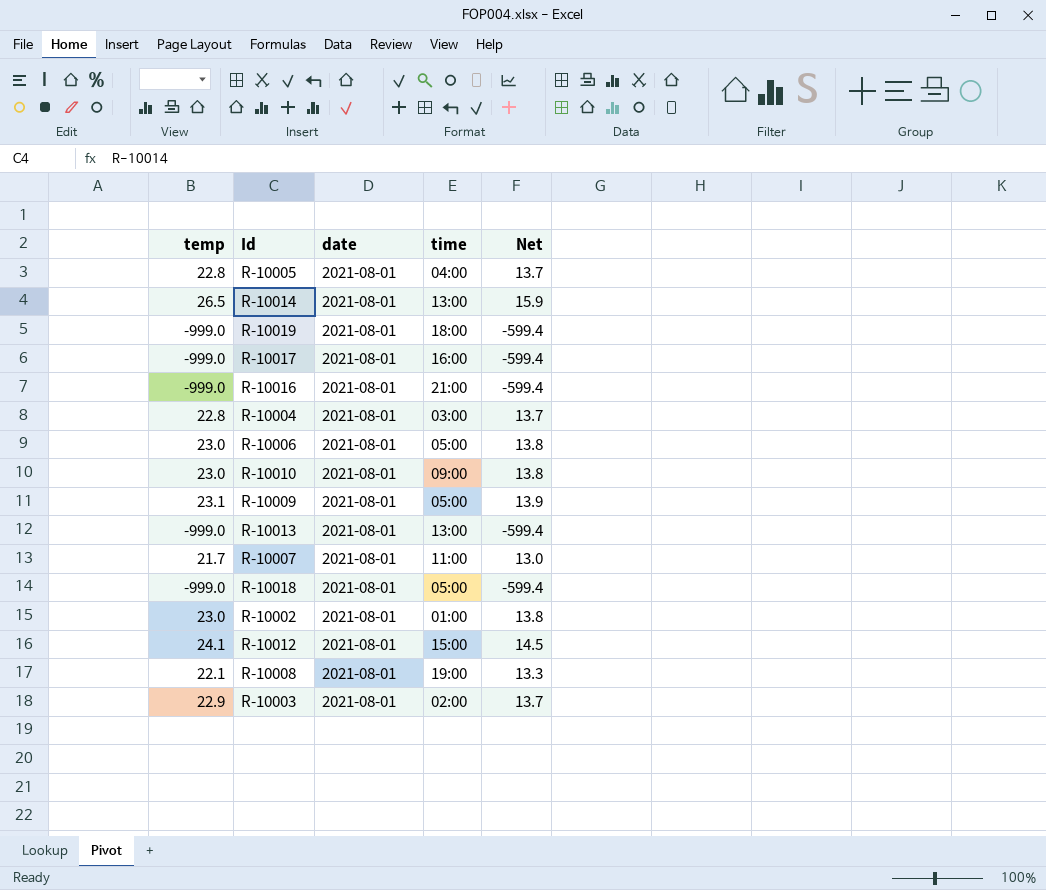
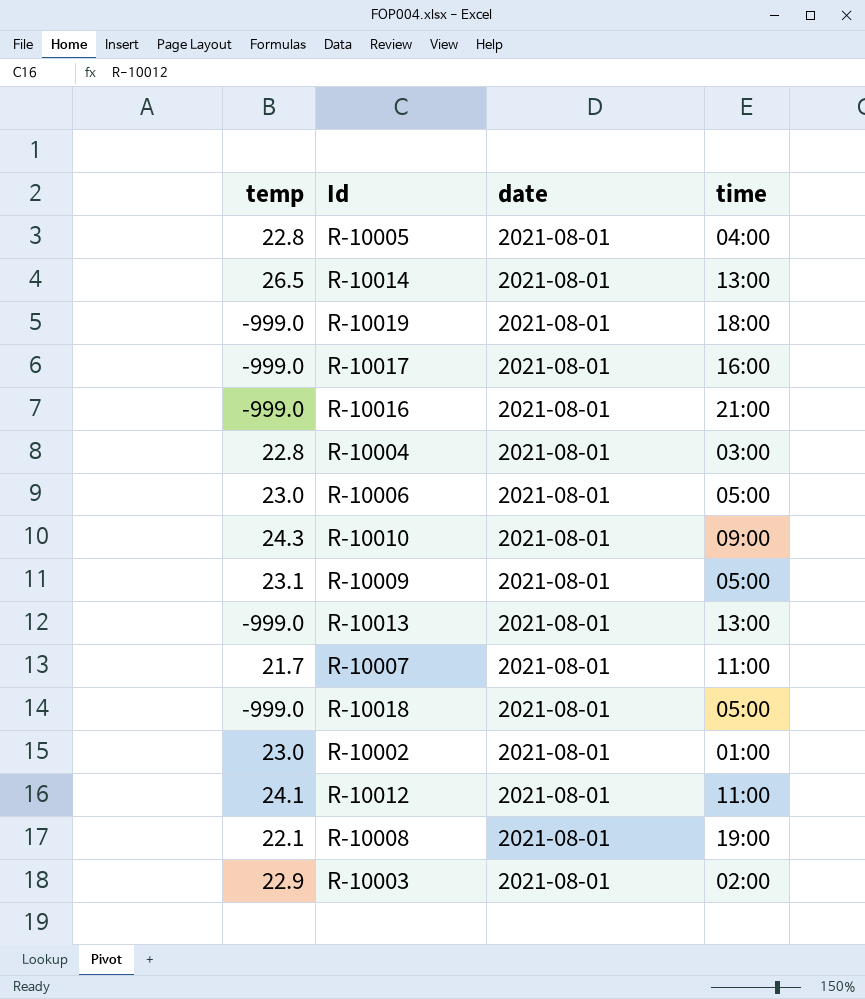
column Net | formula: [temp] * 0.6 -> none
R-10010 | temp: 23.0 -> 24.3
R-10012 | time: 15:00 -> 11:00

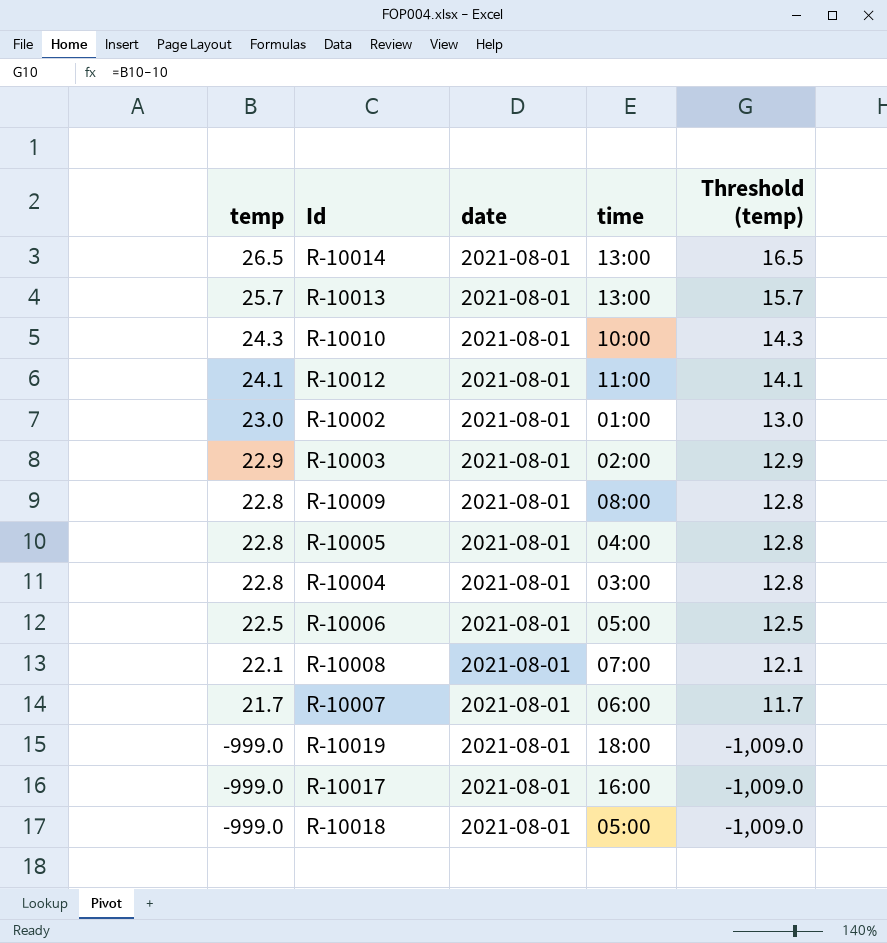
row order: none -> temp descending
column Threshold (temp) | formula: none -> [temp] - 10
row R-10016: -999.0 | 2021-08-01 | 21:00 -> none
R-10013 | temp: -999.0 -> 25.7
R-10010 | time: 09:00 -> 10:00
R-10009 | temp: 23.1 -> 22.8
R-10009 | time: 05:00 -> 08:00
R-10006 | temp: 23.0 -> 22.5
R-10008 | time: 19:00 -> 07:00
R-10007 | time: 11:00 -> 06:00

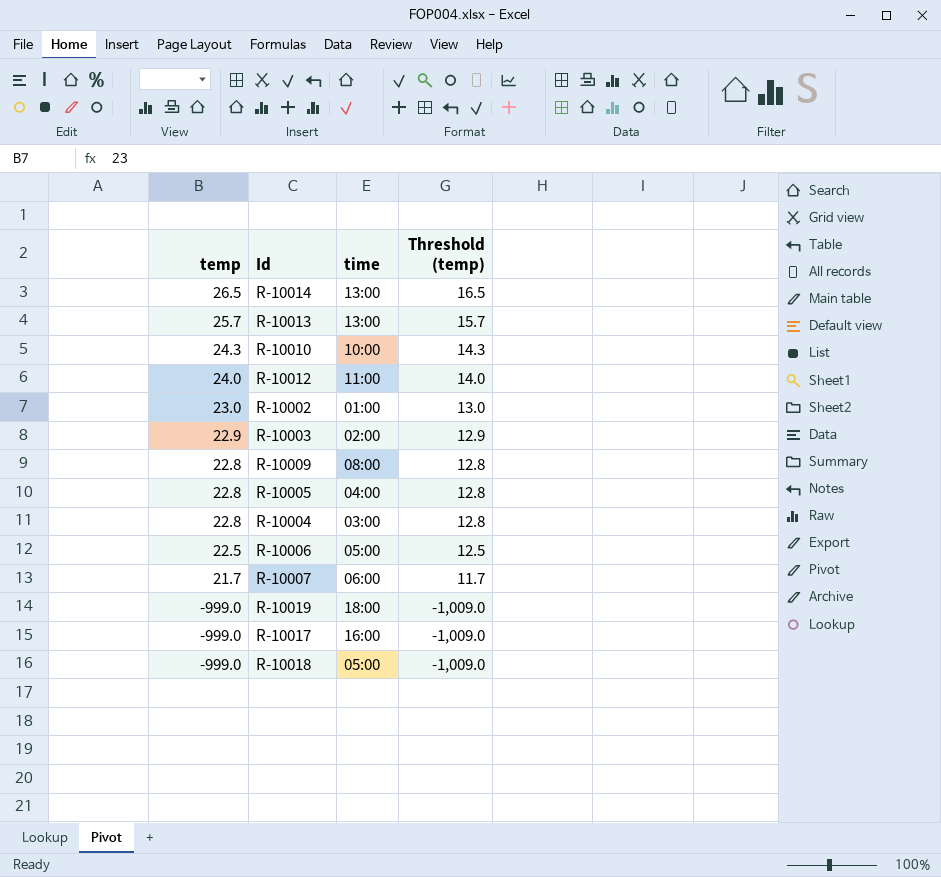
column date | position: 3 -> none
row R-10008: 22.1 | 2021-08-01 | 07:00 | 12.1 -> none
R-10012 | temp: 24.1 -> 24.0
R-10012 | Threshold (temp): 14.1 -> 14.0

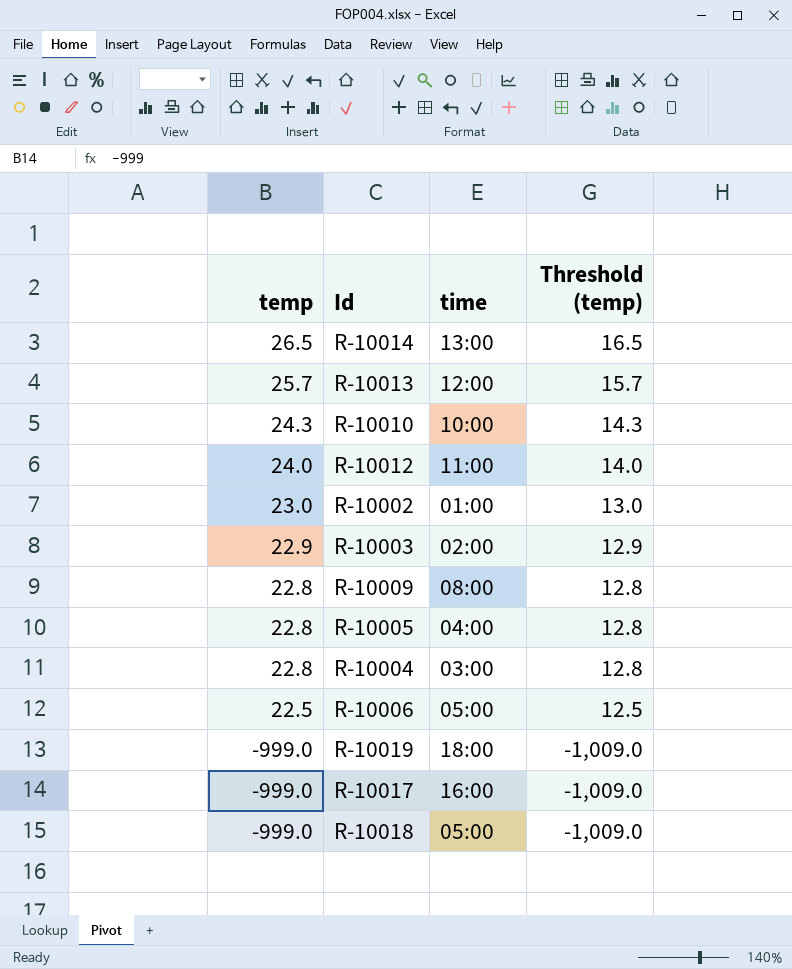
row R-10007: 21.7 | 06:00 | 11.7 -> none
R-10013 | time: 13:00 -> 12:00

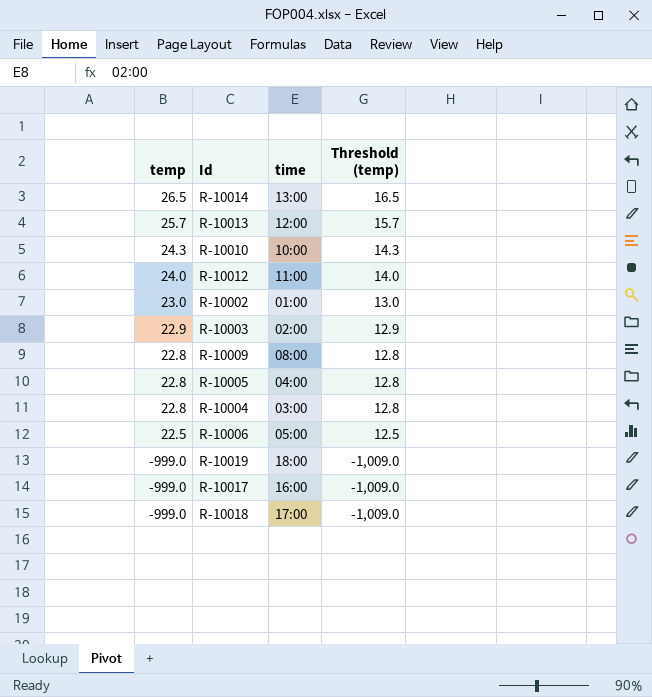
R-10018 | time: 05:00 -> 17:00

